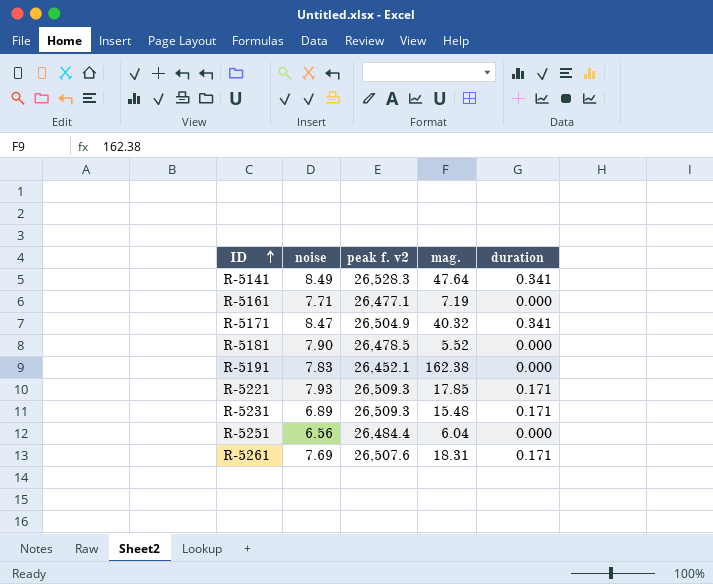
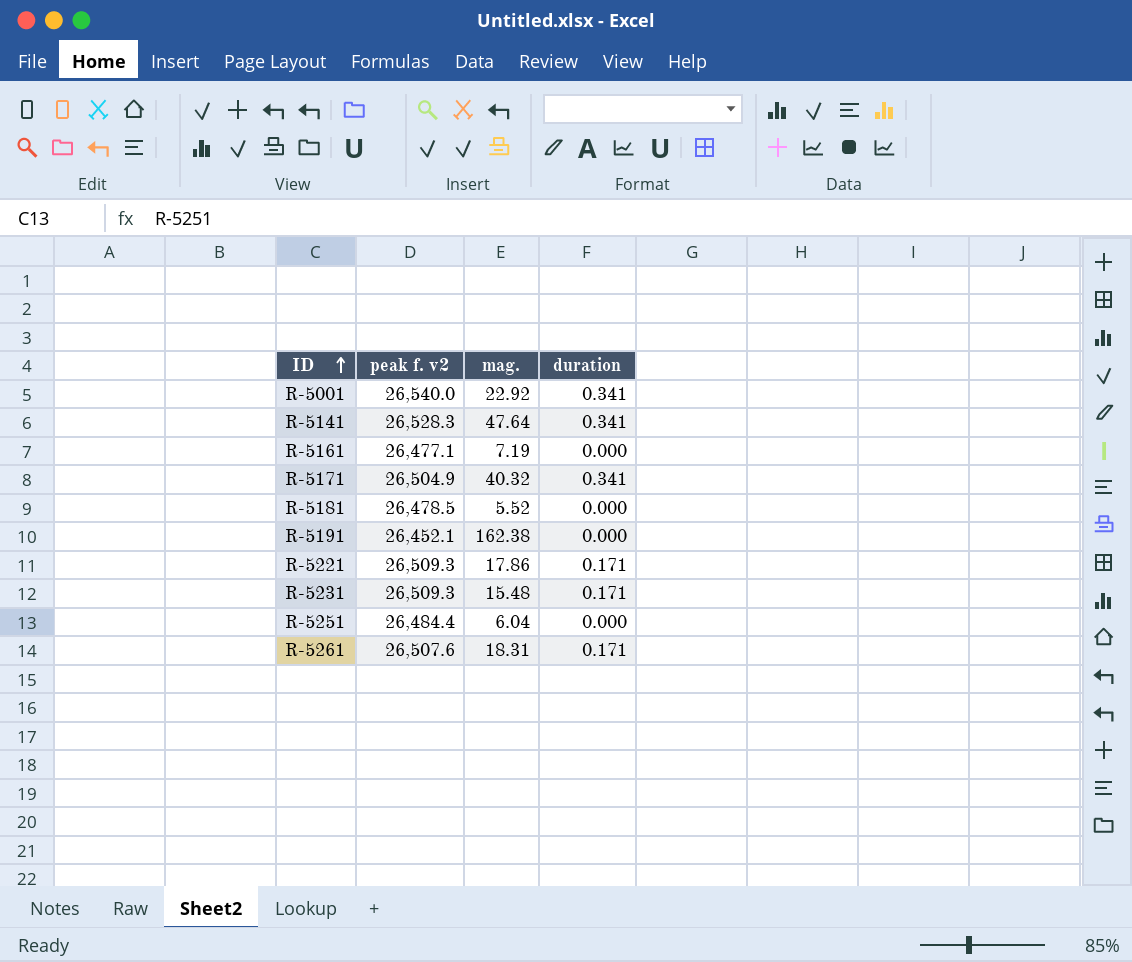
column noise | position: 2 -> none
row R-5001: none -> 26,540.0 | 22.92 | 0.341
R-5221 | mag.: 17.85 -> 17.86

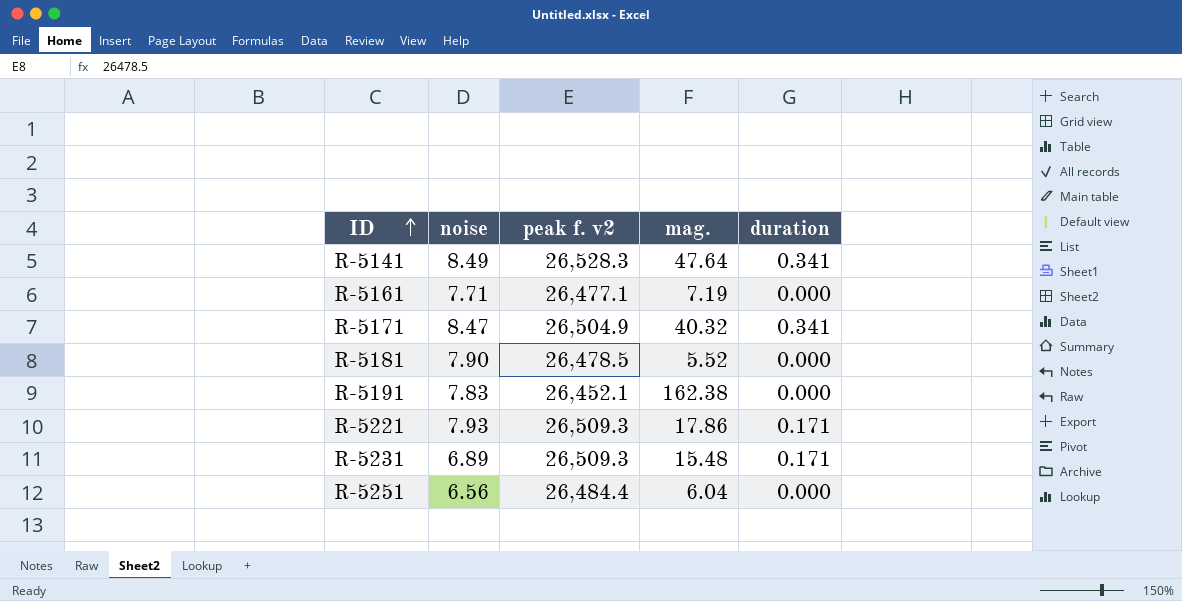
column noise | position: none -> 2
row R-5001: 26,540.0 | 22.92 | 0.341 -> none
row R-5261: 26,507.6 | 18.31 | 0.171 -> none

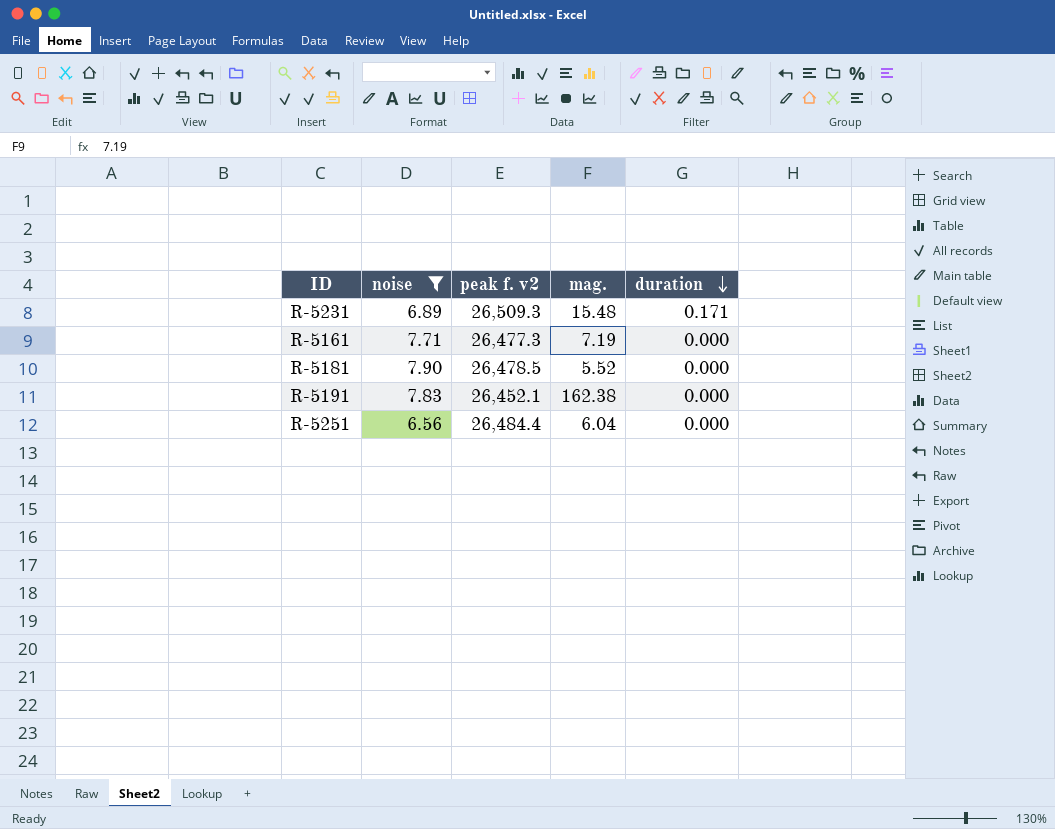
filter: none -> noise <= 7.90
row order: ID ascending -> duration descending
R-5161 | peak f. v2: 26,477.1 -> 26,477.3

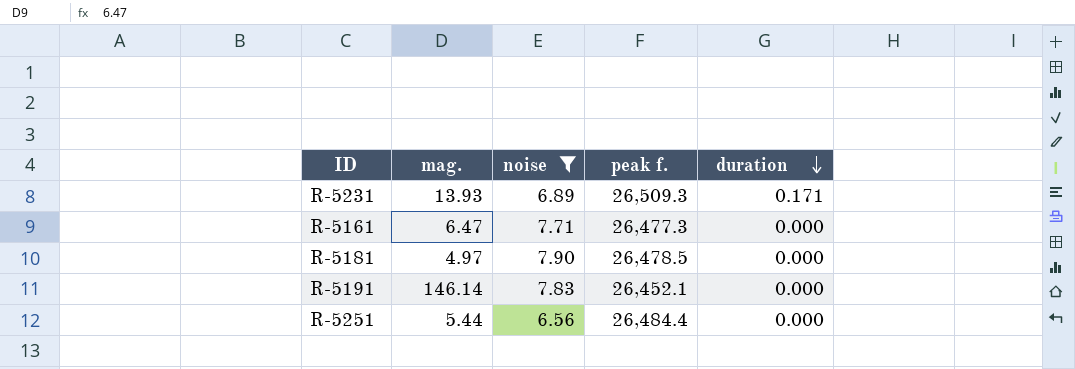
column mag. | position: 4 -> 2
column name: peak f. v2 -> peak f.
R-5231 | mag.: 15.48 -> 13.93
R-5161 | mag.: 7.19 -> 6.47
R-5181 | mag.: 5.52 -> 4.97
R-5191 | mag.: 162.38 -> 146.14
R-5251 | mag.: 6.04 -> 5.44

